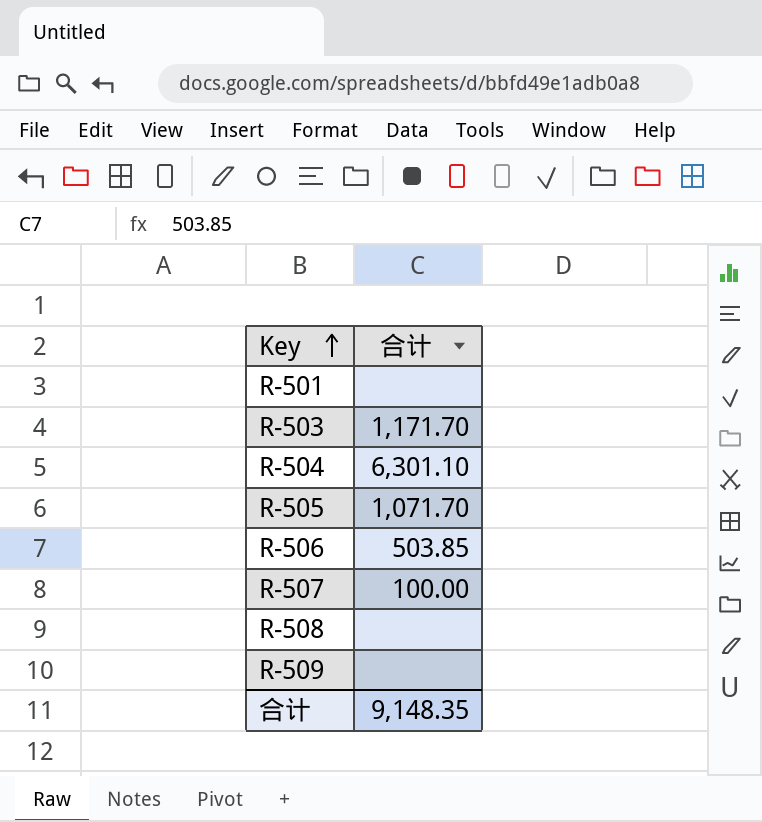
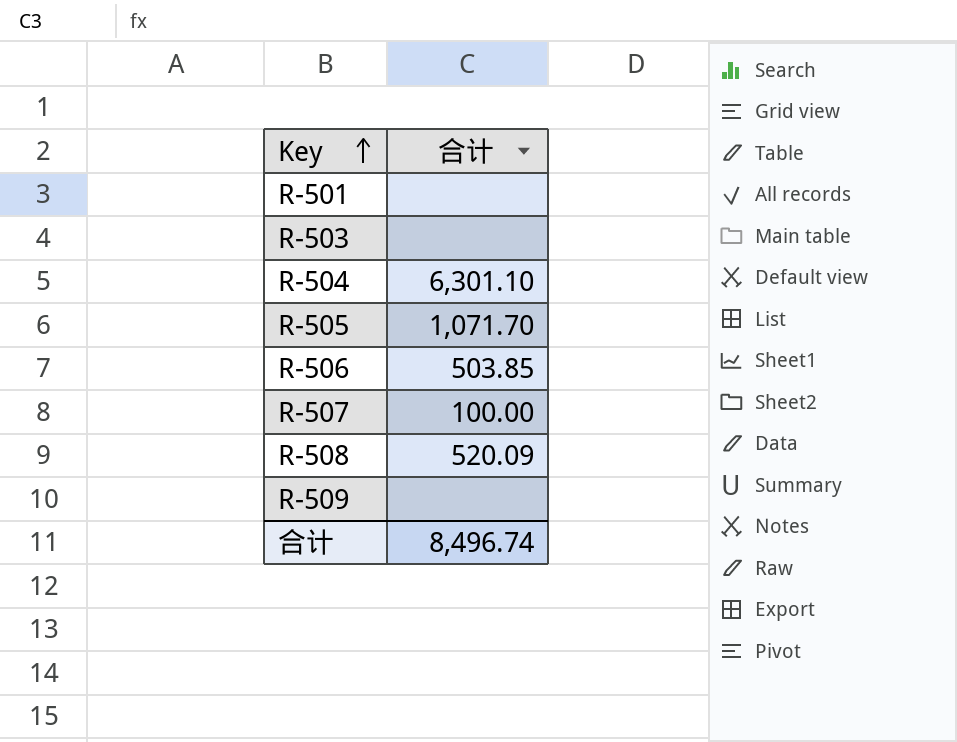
R-503 | 合计: 1,171.70 -> none
R-508 | 合计: none -> 520.09
合计 | 合计: 9,148.35 -> 8,496.74

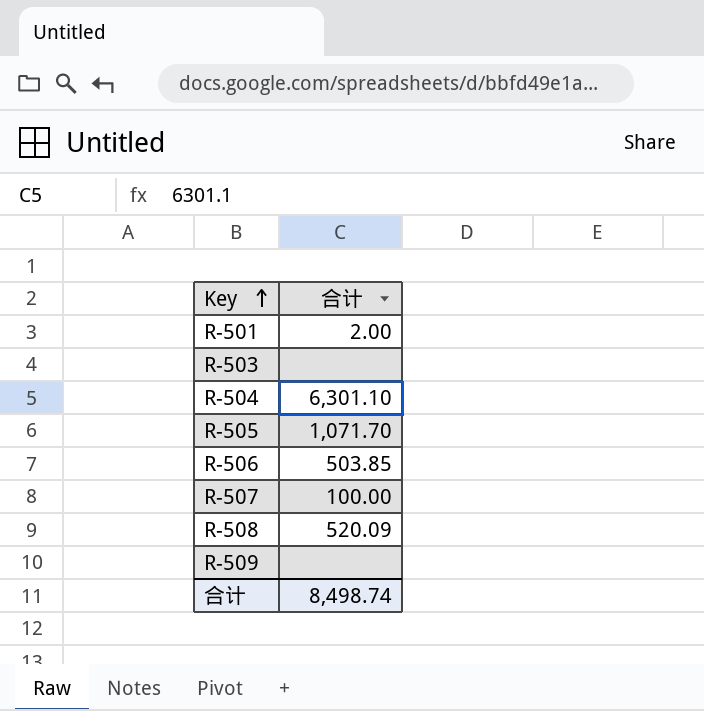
R-501 | 合计: none -> 2.00
合计 | 合计: 8,496.74 -> 8,498.74

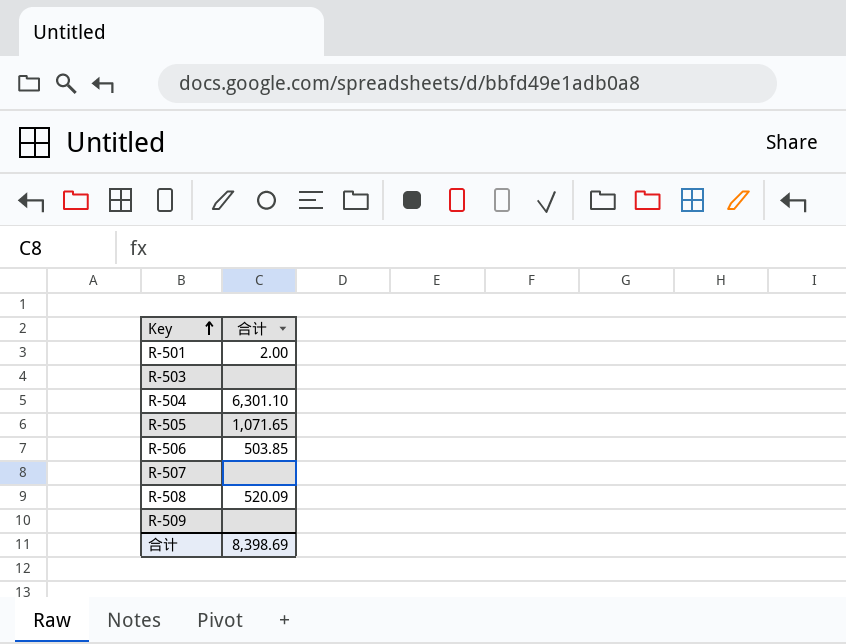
R-505 | 合计: 1,071.70 -> 1,071.65
R-507 | 合计: 100.00 -> none
合计 | 合计: 8,498.74 -> 8,398.69

